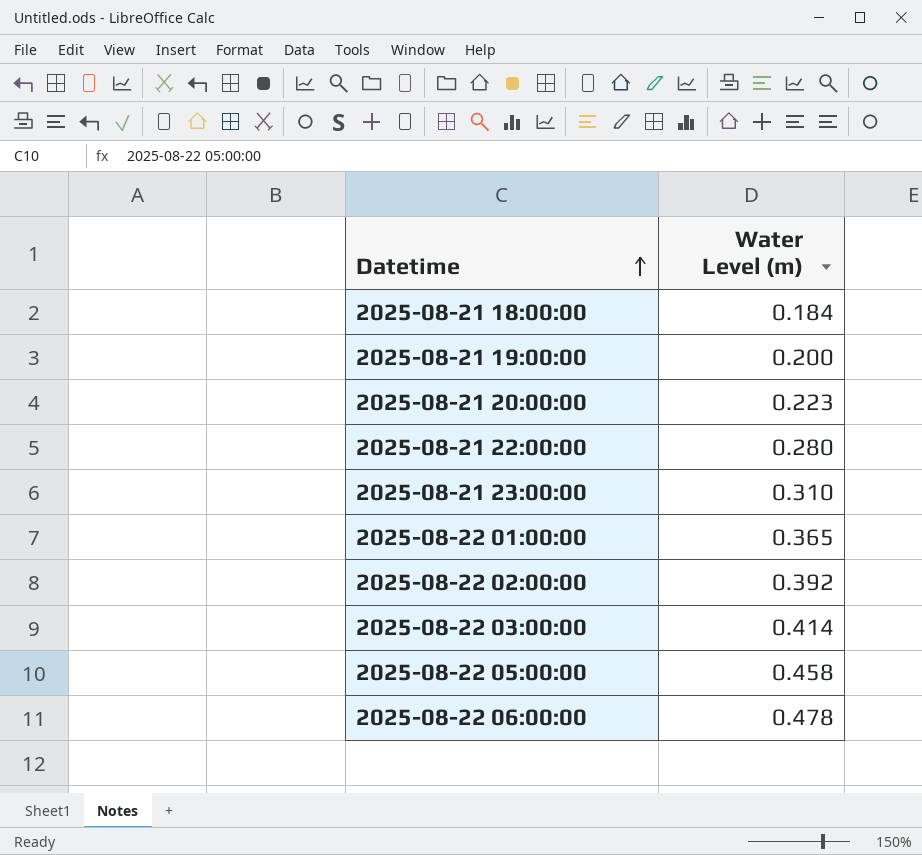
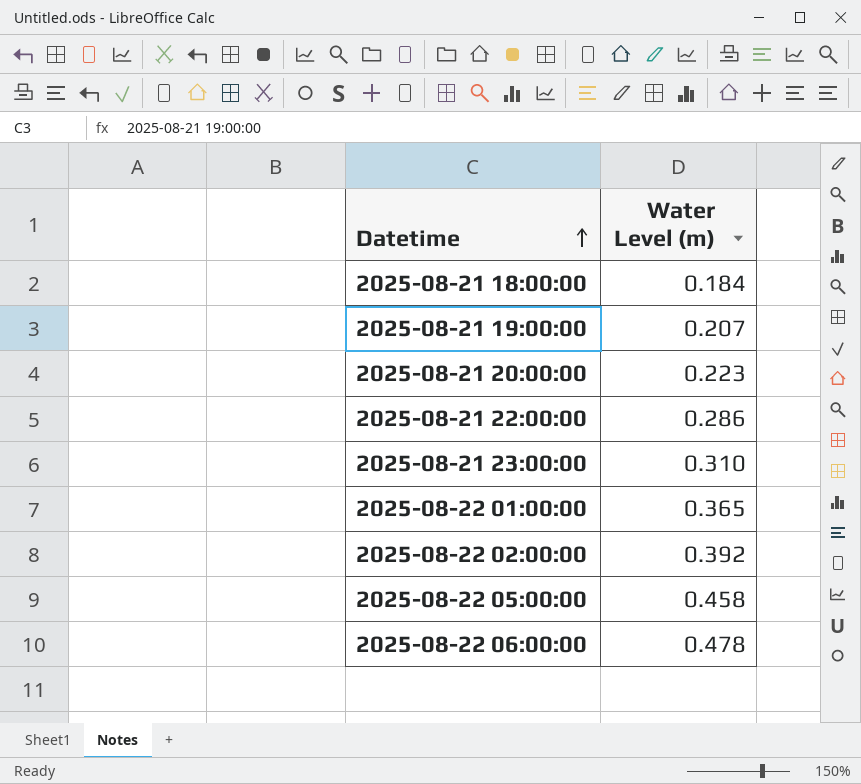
row 2025-08-22 03:00:00: 0.414 -> none
2025-08-21 19:00:00 | Water Level (m): 0.200 -> 0.207
2025-08-21 22:00:00 | Water Level (m): 0.280 -> 0.286

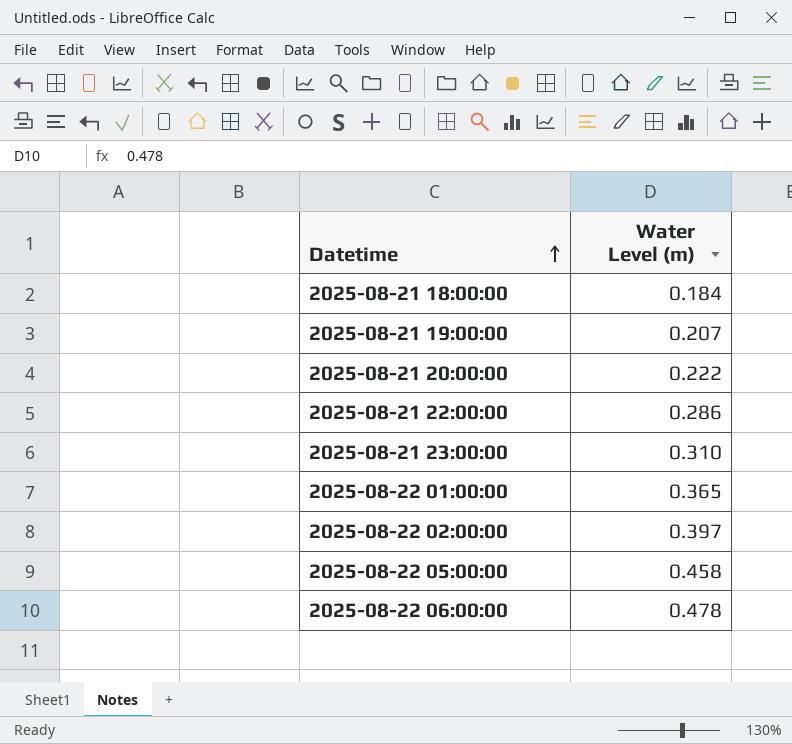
2025-08-21 20:00:00 | Water Level (m): 0.223 -> 0.222
2025-08-22 02:00:00 | Water Level (m): 0.392 -> 0.397

